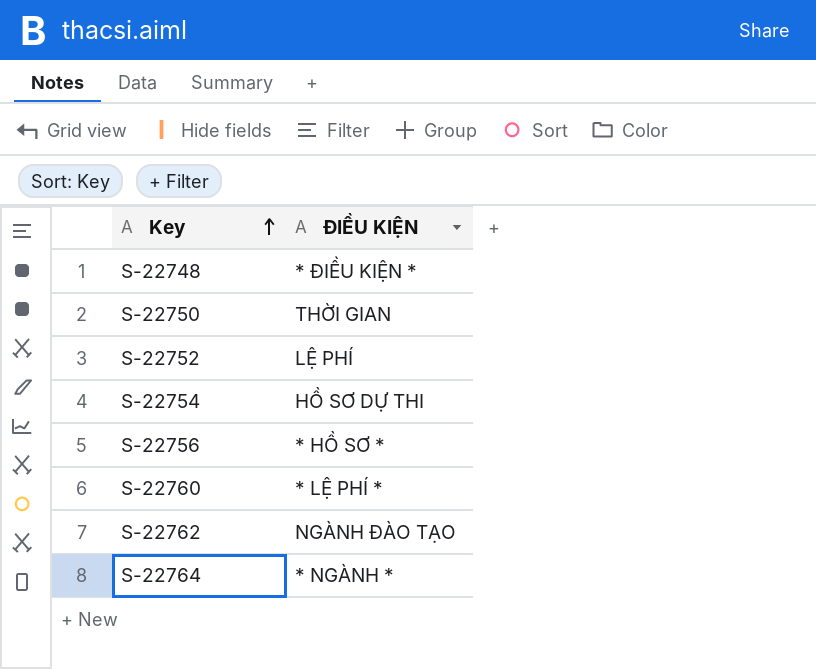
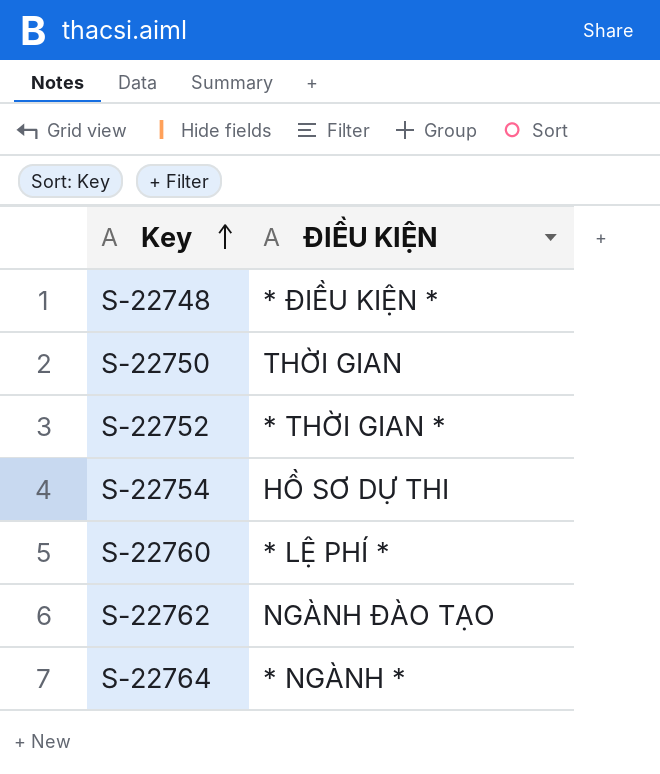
row S-22756: * HỒ SƠ * -> none
S-22752 | ĐIỀU KIỆN: LỆ PHÍ -> * THỜI GIAN *

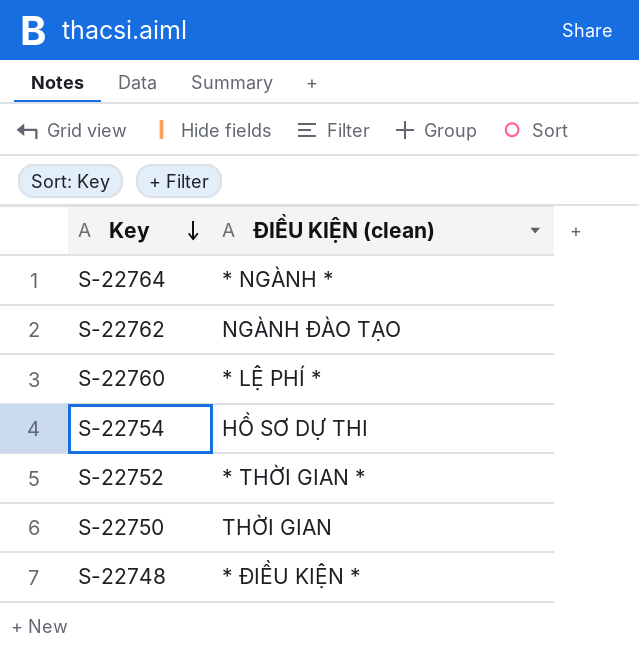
row order: Key ascending -> Key descending
column name: ĐIỀU KIỆN -> ĐIỀU KIỆN (clean)

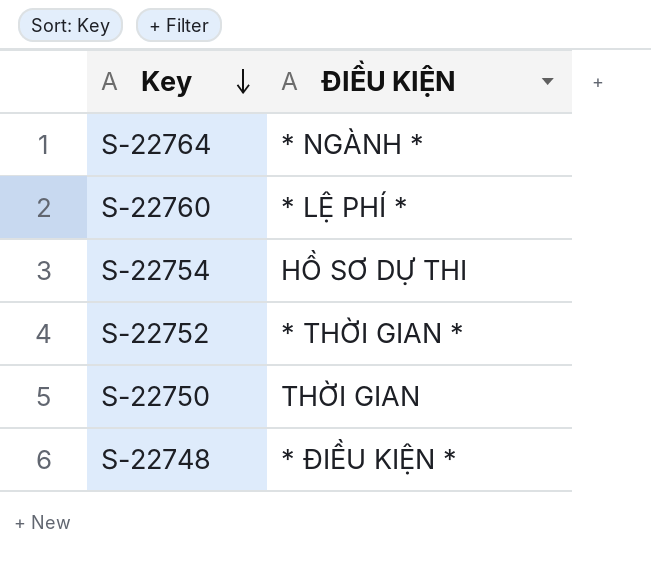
column name: ĐIỀU KIỆN (clean) -> ĐIỀU KIỆN
row S-22762: NGÀNH ĐÀO TẠO -> none

